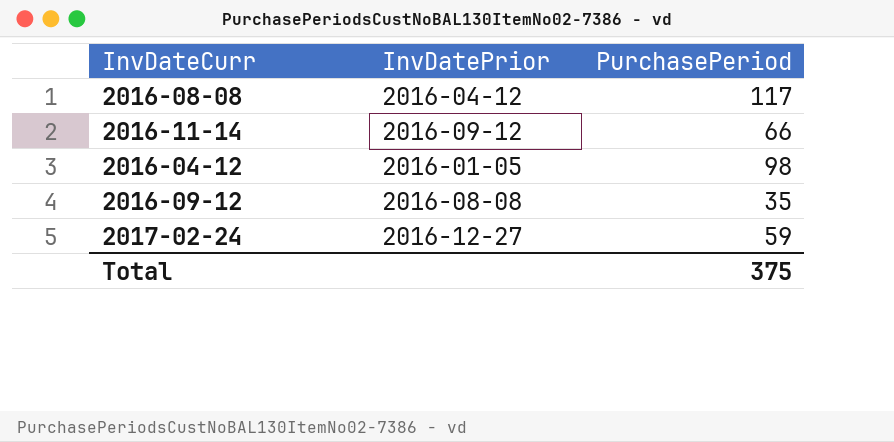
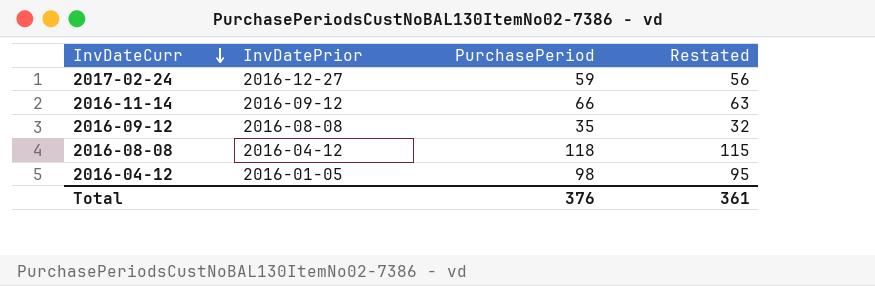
row order: none -> InvDateCurr descending
column Restated | formula: none -> [PurchasePeriod] - 3
2016-08-08 | PurchasePeriod: 117 -> 118
Total | PurchasePeriod: 375 -> 376

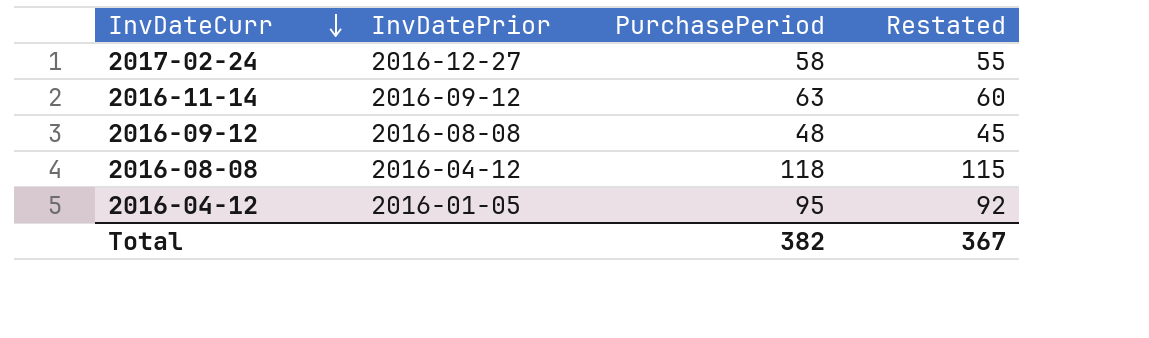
2017-02-24 | PurchasePeriod: 59 -> 58
2017-02-24 | Restated: 56 -> 55
2016-11-14 | PurchasePeriod: 66 -> 63
2016-11-14 | Restated: 63 -> 60
2016-09-12 | PurchasePeriod: 35 -> 48
2016-09-12 | Restated: 32 -> 45
2016-04-12 | PurchasePeriod: 98 -> 95
2016-04-12 | Restated: 95 -> 92
Total | PurchasePeriod: 376 -> 382
Total | Restated: 361 -> 367

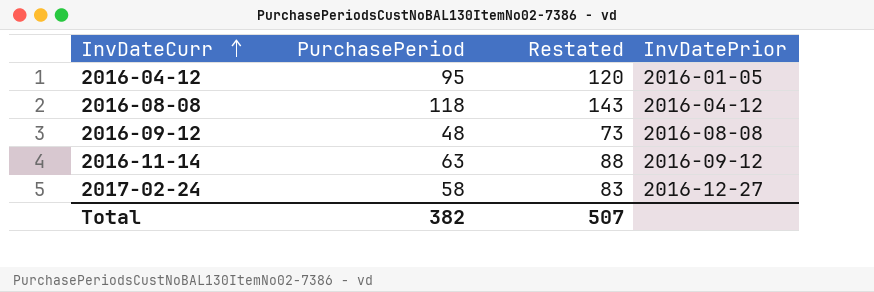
row order: InvDateCurr descending -> InvDateCurr ascending
column Restated | formula: [PurchasePeriod] - 3 -> [PurchasePeriod] + 25
column InvDatePrior | position: 2 -> 4
Total | Restated: 367 -> 507

